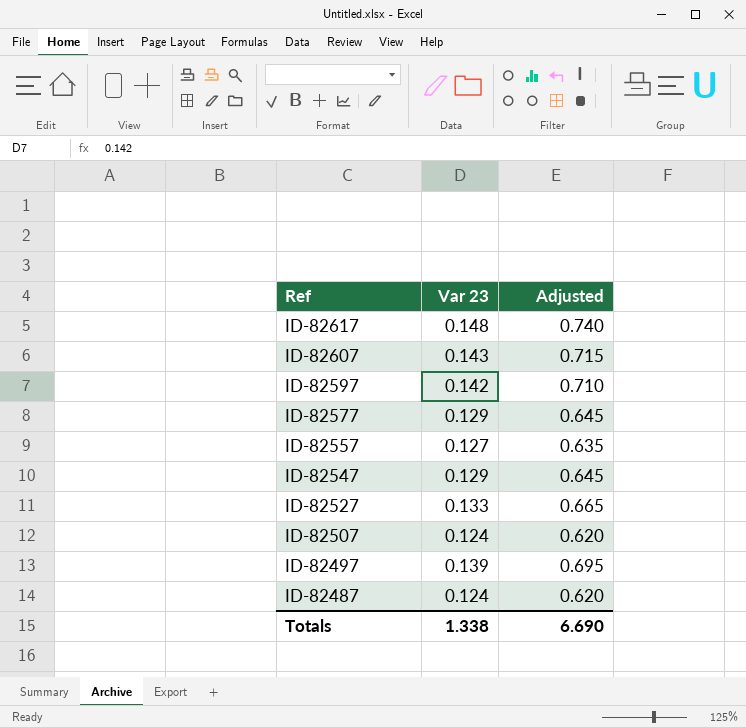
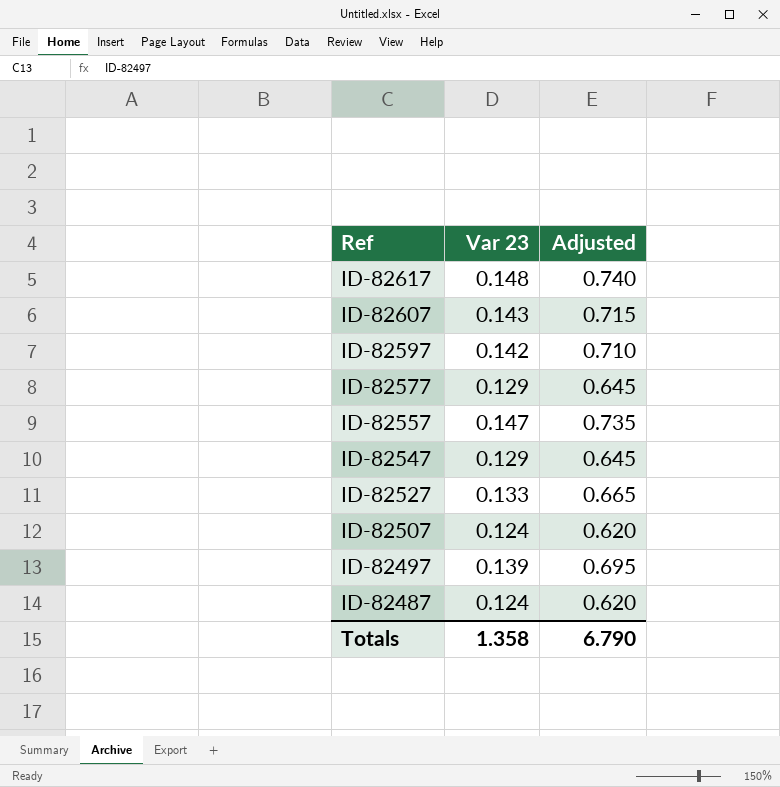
ID-82557 | Var 23: 0.127 -> 0.147
ID-82557 | Adjusted: 0.635 -> 0.735
Totals | Var 23: 1.338 -> 1.358
Totals | Adjusted: 6.690 -> 6.790

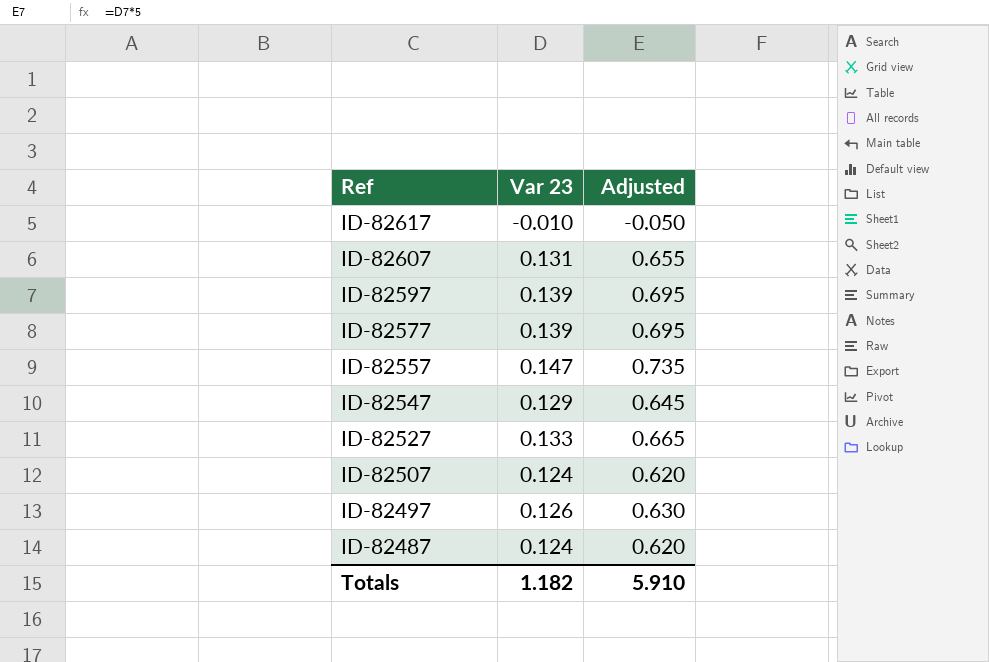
ID-82617 | Var 23: 0.148 -> -0.010
ID-82617 | Adjusted: 0.740 -> -0.050
ID-82607 | Var 23: 0.143 -> 0.131
ID-82607 | Adjusted: 0.715 -> 0.655
ID-82597 | Var 23: 0.142 -> 0.139
ID-82597 | Adjusted: 0.710 -> 0.695
ID-82577 | Var 23: 0.129 -> 0.139
ID-82577 | Adjusted: 0.645 -> 0.695
ID-82497 | Var 23: 0.139 -> 0.126
ID-82497 | Adjusted: 0.695 -> 0.630
Totals | Var 23: 1.358 -> 1.182
Totals | Adjusted: 6.790 -> 5.910

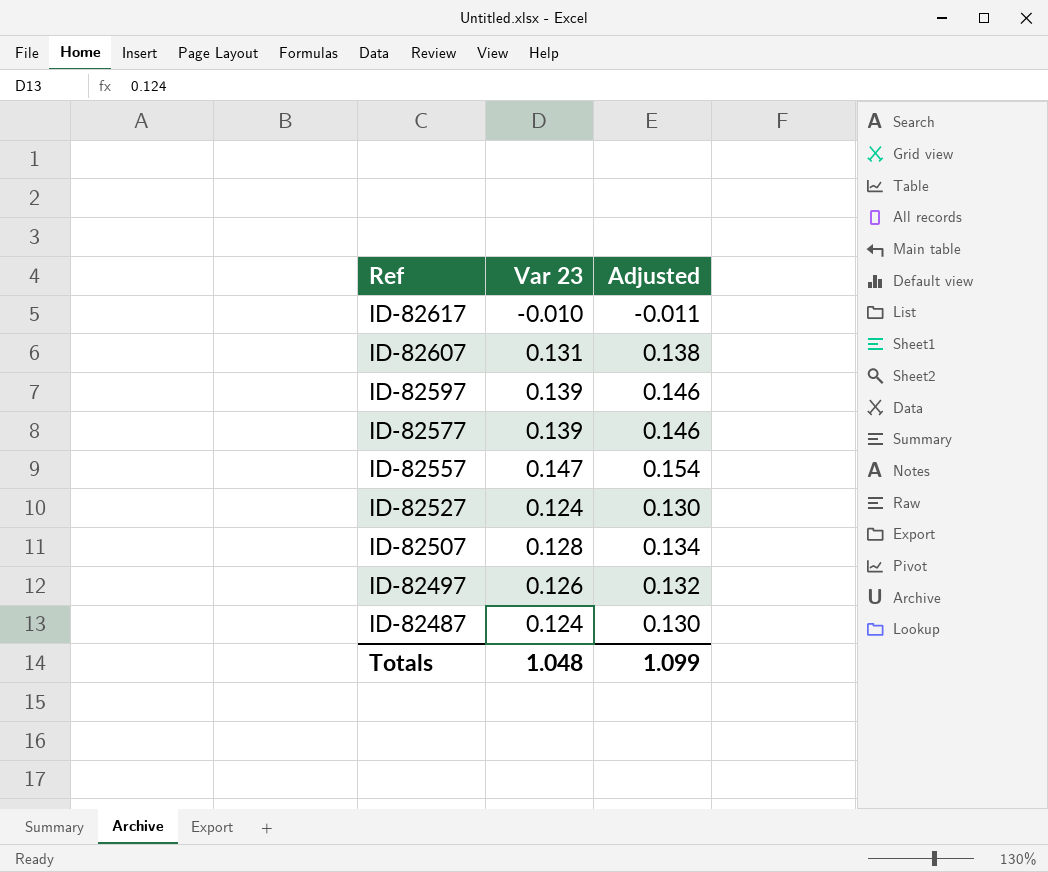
column Adjusted | formula: [Var 23] * 5 -> [Var 23] * 1.05
row ID-82547: 0.129 | 0.645 -> none
ID-82527 | Var 23: 0.133 -> 0.124
ID-82507 | Var 23: 0.124 -> 0.128
Totals | Var 23: 1.182 -> 1.048
Totals | Adjusted: 5.910 -> 1.099

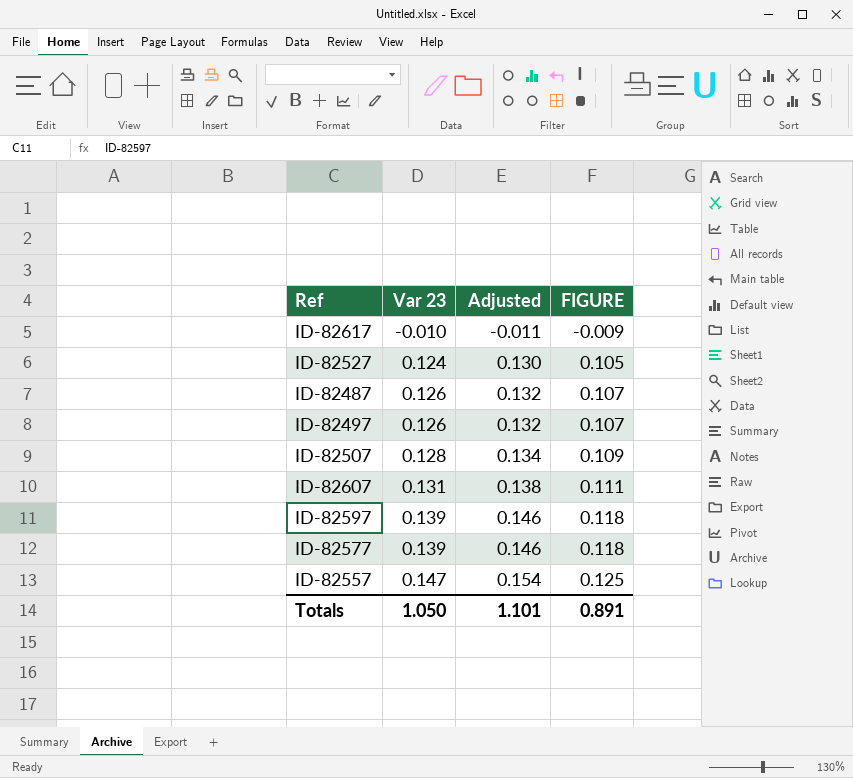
row order: Ref descending -> Var 23 ascending
column FIGURE | formula: none -> [Var 23] * 0.85
ID-82487 | Var 23: 0.124 -> 0.126
ID-82487 | Adjusted: 0.130 -> 0.132
Totals | Var 23: 1.048 -> 1.050
Totals | Adjusted: 1.099 -> 1.101

